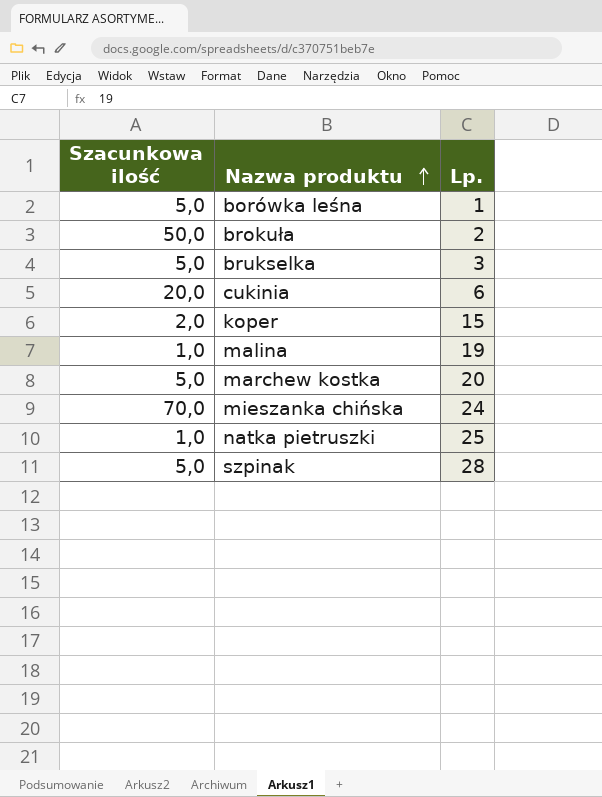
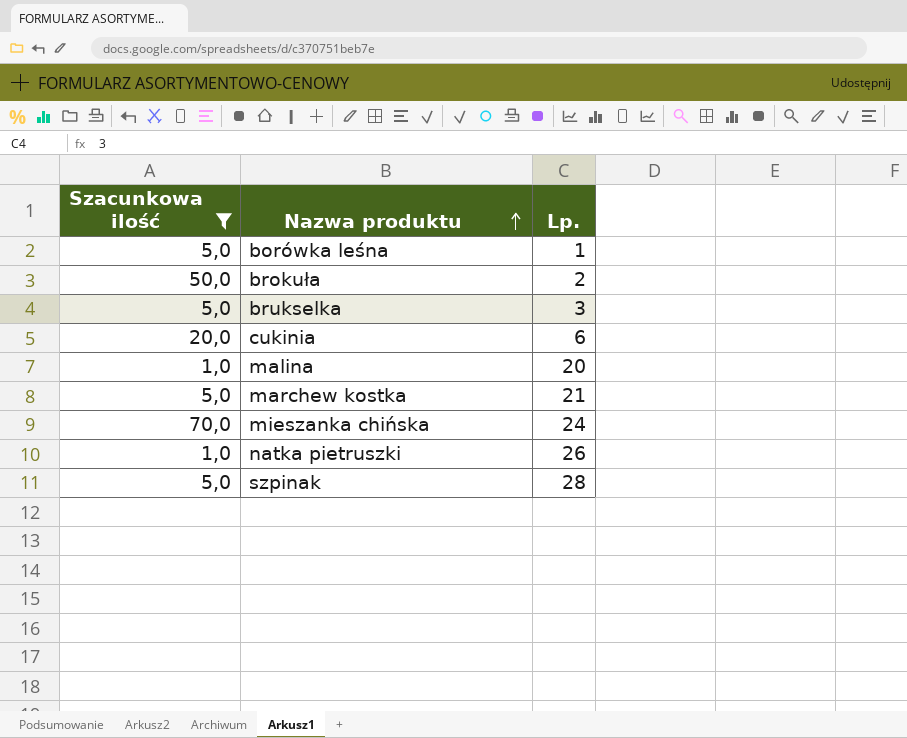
filter: none -> Szacunkowa ilość != 2,0
malina | Lp.: 19 -> 20
marchew kostka | Lp.: 20 -> 21
natka pietruszki | Lp.: 25 -> 26

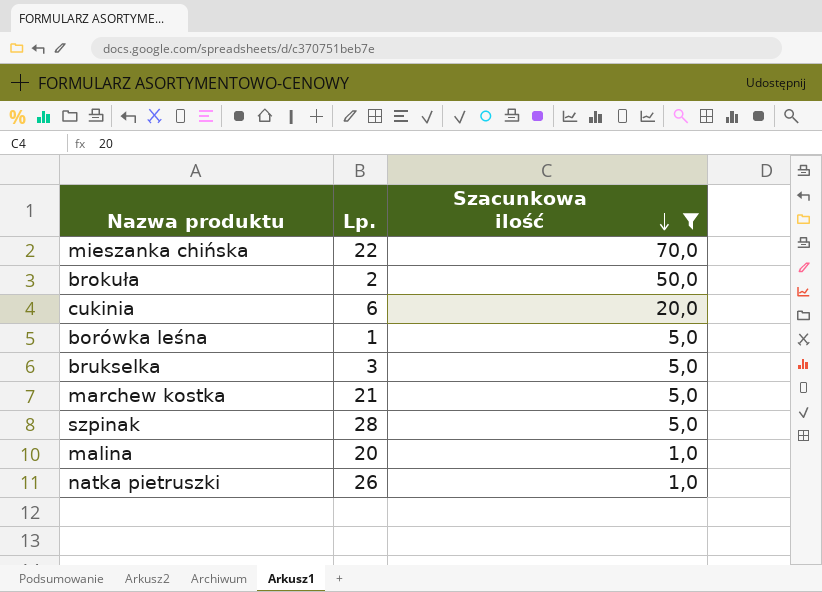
row order: Nazwa produktu ascending -> Szacunkowa ilość descending
column Szacunkowa ilość | position: 1 -> 3
mieszanka chińska | Lp.: 24 -> 22

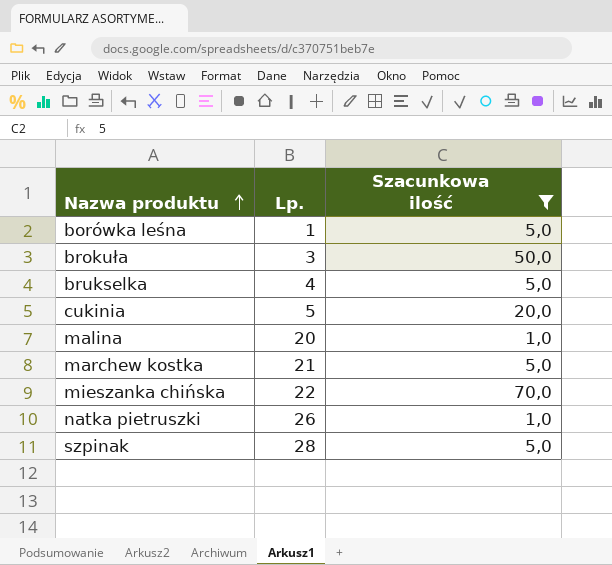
row order: Szacunkowa ilość descending -> Nazwa produktu ascending
brokuła | Lp.: 2 -> 3
brukselka | Lp.: 3 -> 4
cukinia | Lp.: 6 -> 5

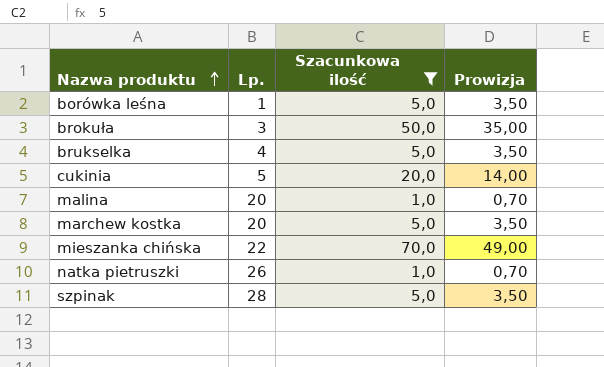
column Prowizja | formula: none -> [Szacunkowa ilość] * 0,7
marchew kostka | Lp.: 21 -> 20

